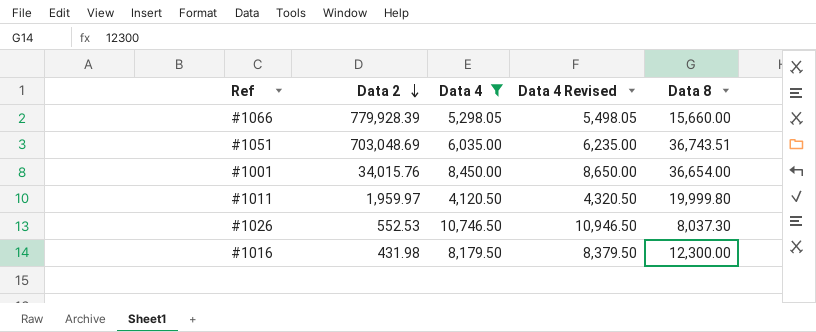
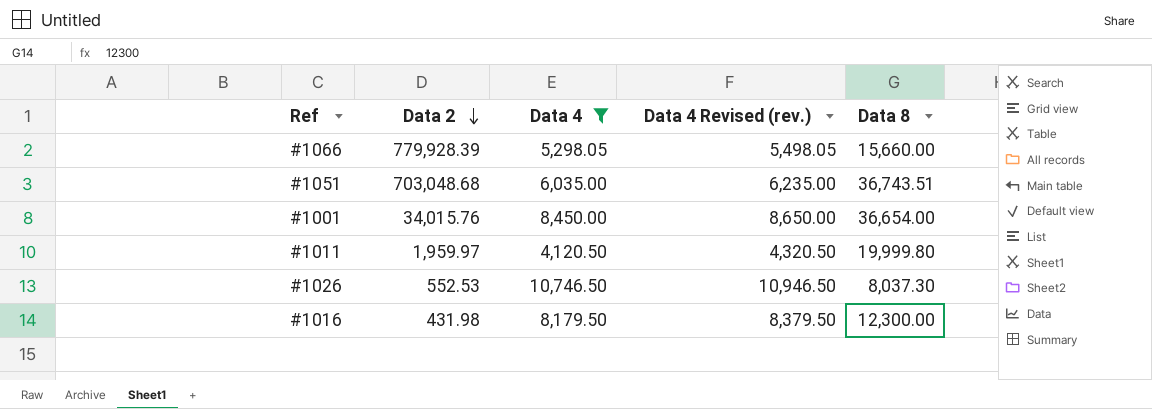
column name: Data 4 Revised -> Data 4 Revised (rev.)
#1051 | Data 2: 703,048.69 -> 703,048.68

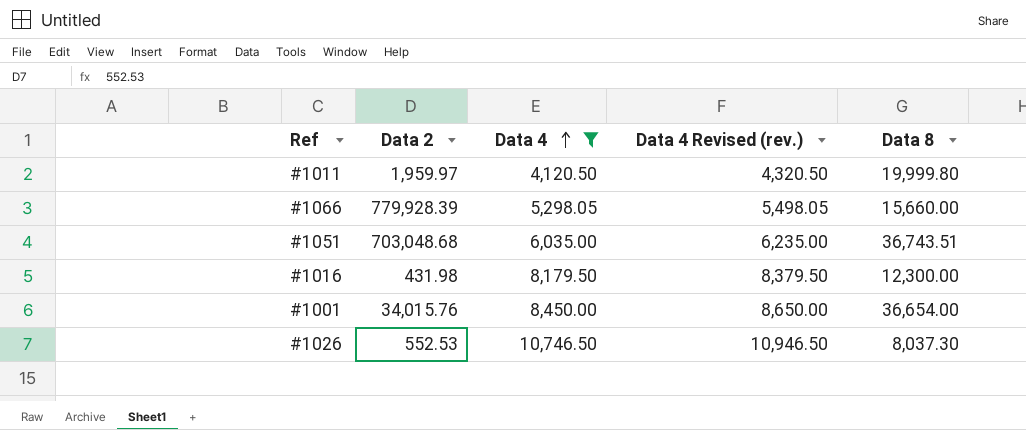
row order: Data 2 descending -> Data 4 ascending

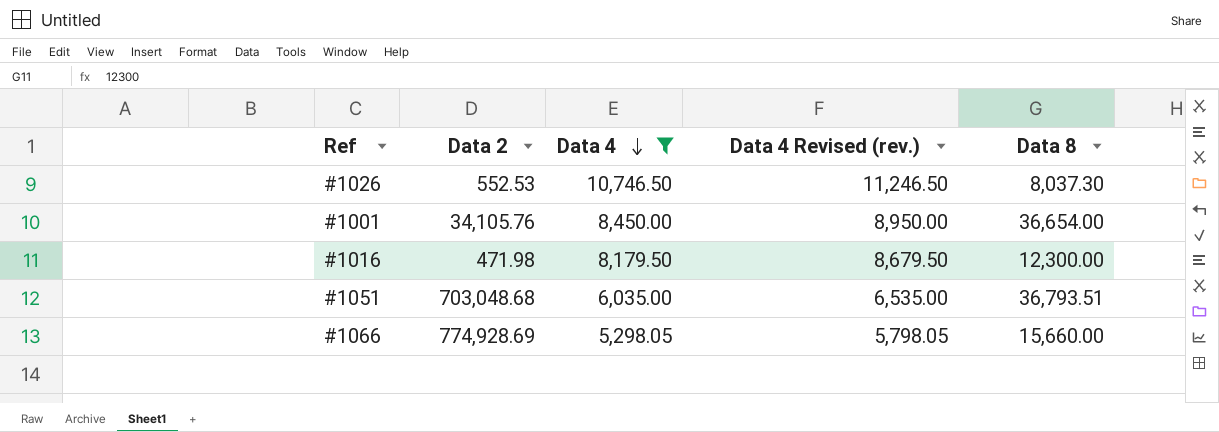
row order: Data 4 ascending -> Data 4 descending
column Data 4 Revised (rev.) | formula: [Data 4] + 200 -> [Data 4] + 500
row #1011: 1,959.97 | 4,120.50 | 4,320.50 | 19,999.80 -> none
#1001 | Data 2: 34,015.76 -> 34,105.76
#1016 | Data 2: 431.98 -> 471.98
#1051 | Data 8: 36,743.51 -> 36,793.51
#1066 | Data 2: 779,928.39 -> 774,928.69

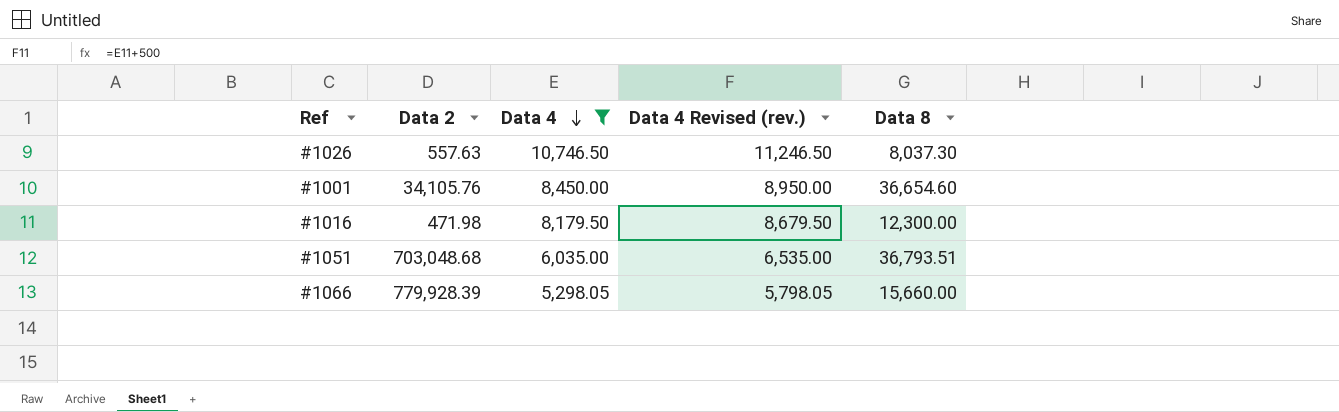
#1026 | Data 2: 552.53 -> 557.63
#1001 | Data 8: 36,654.00 -> 36,654.60
#1066 | Data 2: 774,928.69 -> 779,928.39

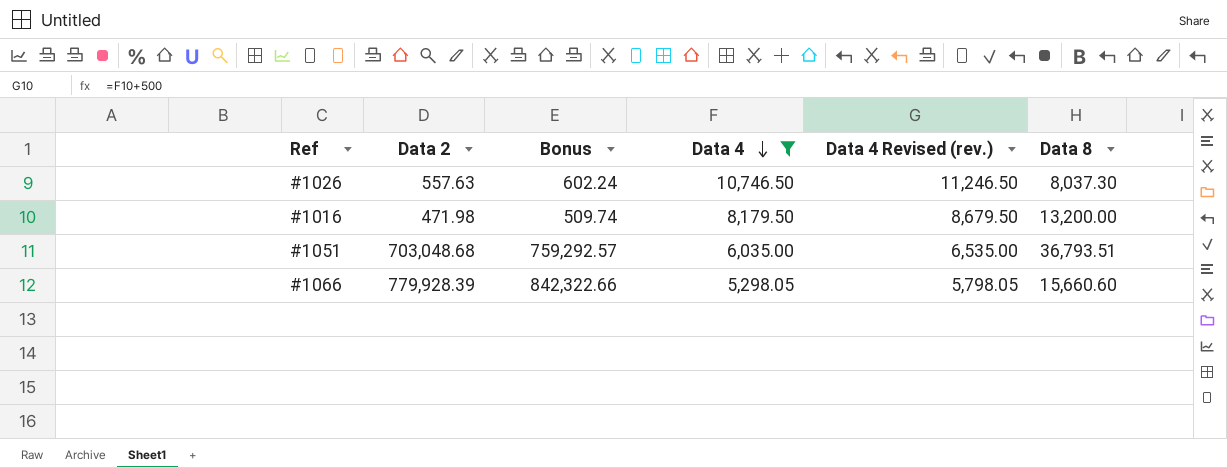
column Bonus | formula: none -> [Data 2] * 1.08
row #1001: 34,105.76 | 8,450.00 | 8,950.00 | 36,654.60 -> none
#1016 | Data 8: 12,300.00 -> 13,200.00
#1066 | Data 8: 15,660.00 -> 15,660.60

